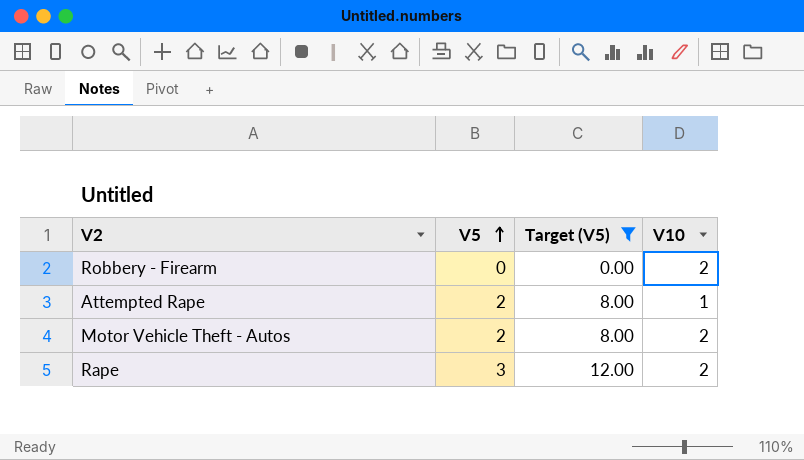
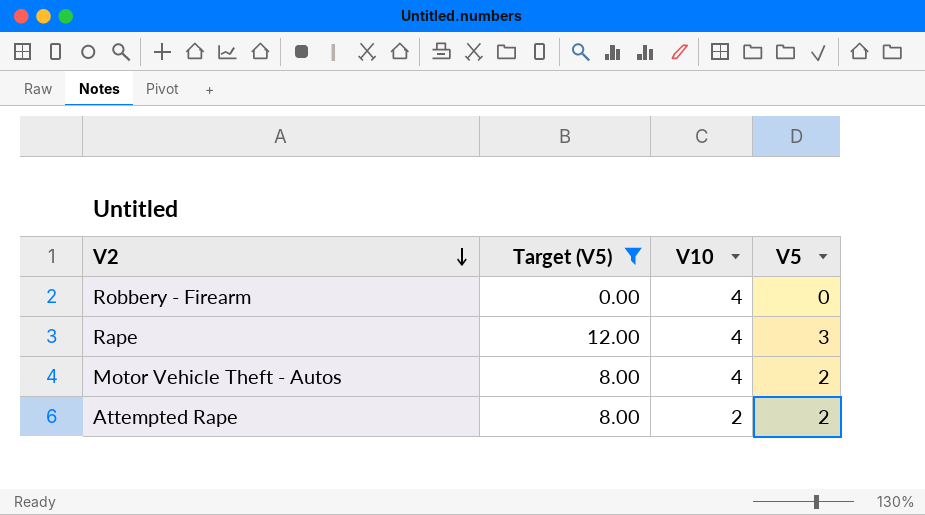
row order: V5 ascending -> V2 descending
column V5 | position: 2 -> 4
Robbery - Firearm | V10: 2 -> 4
Rape | V10: 2 -> 4
Motor Vehicle Theft - Autos | V10: 2 -> 4
Attempted Rape | V10: 1 -> 2

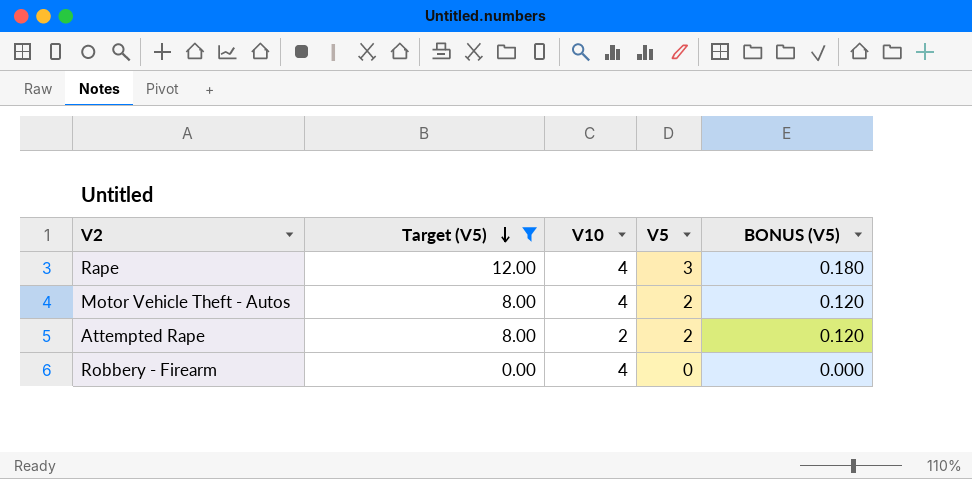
row order: V2 descending -> Target (V5) descending
column BONUS (V5) | formula: none -> [V5] * 0.06

